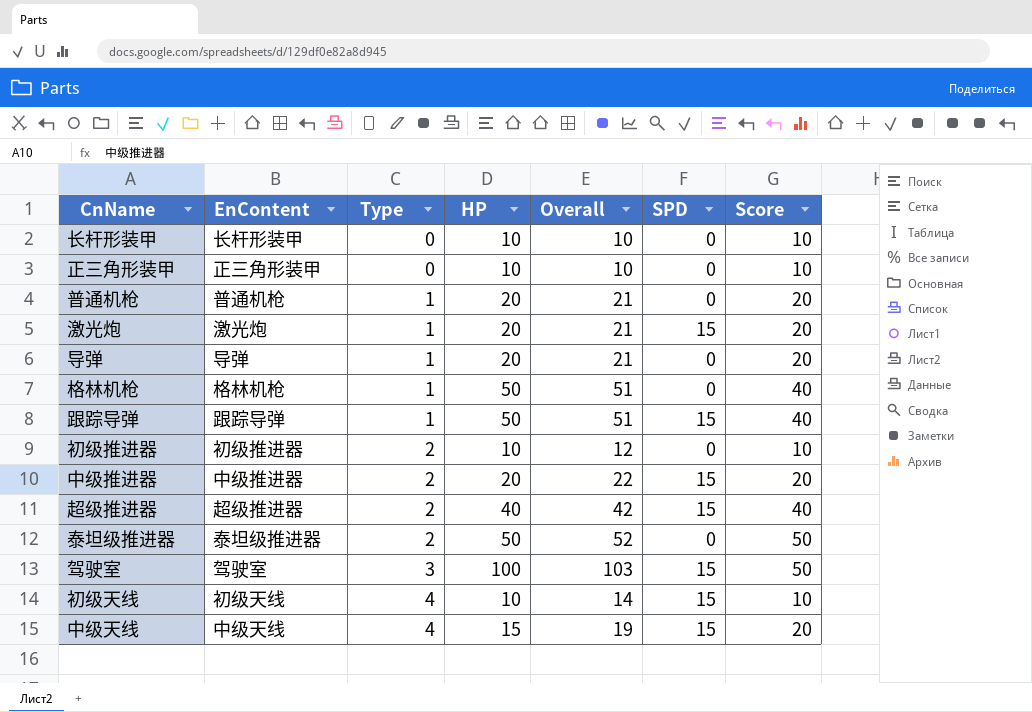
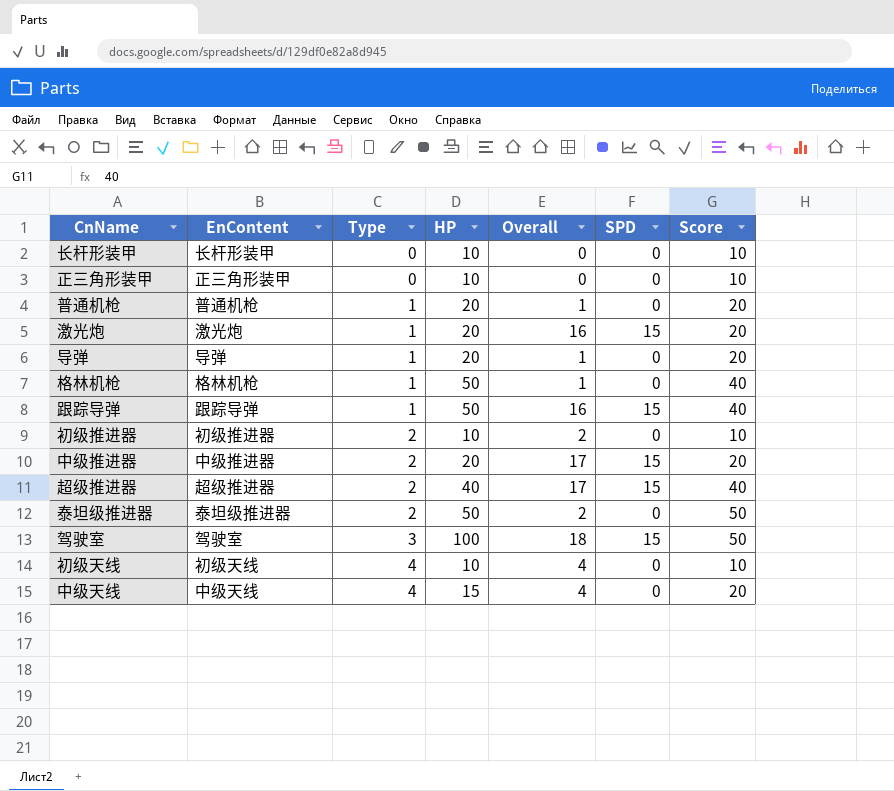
column Overall | formula: [Type] + [HP] -> [Type] + [SPD]
初级天线 | SPD: 15 -> 0
中级天线 | SPD: 15 -> 0

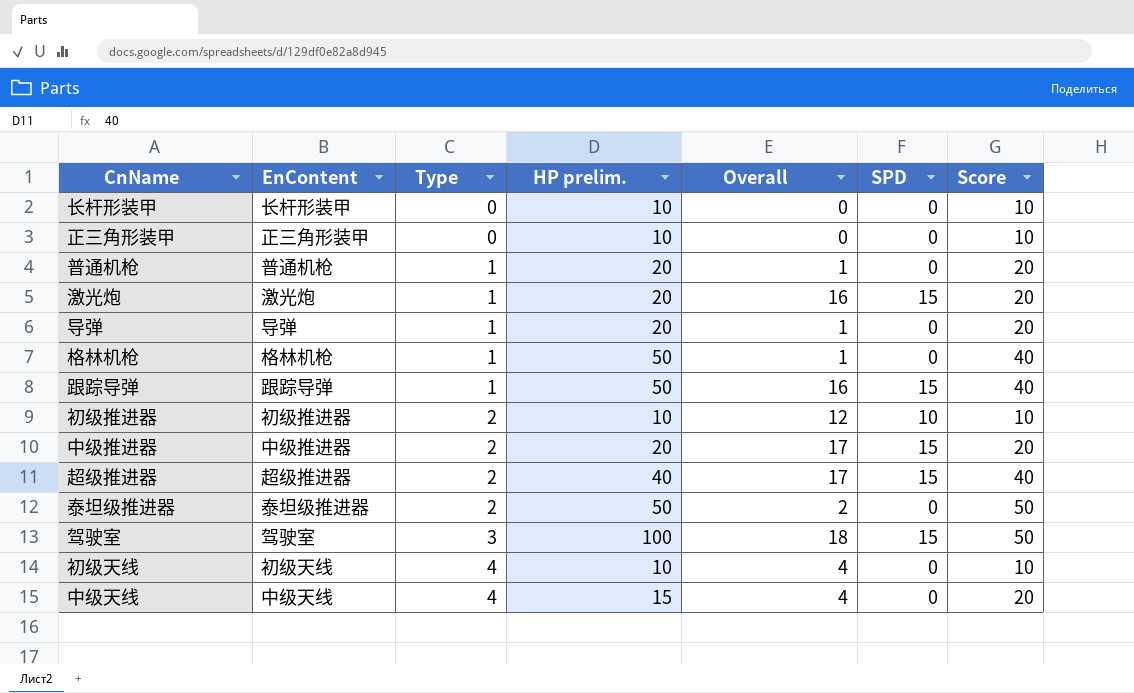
column name: HP -> HP prelim.
初级推进器 | Overall: 2 -> 12
初级推进器 | SPD: 0 -> 10

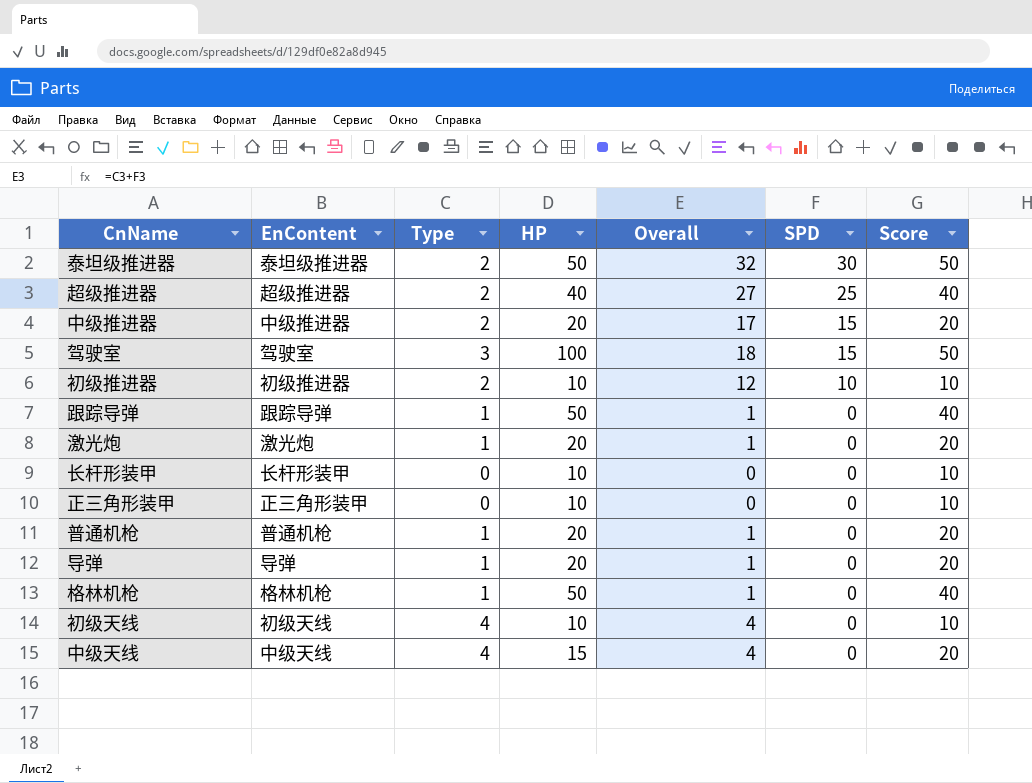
row order: Type ascending -> SPD descending
column name: HP prelim. -> HP
泰坦级推进器 | Overall: 2 -> 32
泰坦级推进器 | SPD: 0 -> 30
超级推进器 | Overall: 17 -> 27
超级推进器 | SPD: 15 -> 25
跟踪导弹 | Overall: 16 -> 1
跟踪导弹 | SPD: 15 -> 0
激光炮 | Overall: 16 -> 1
激光炮 | SPD: 15 -> 0

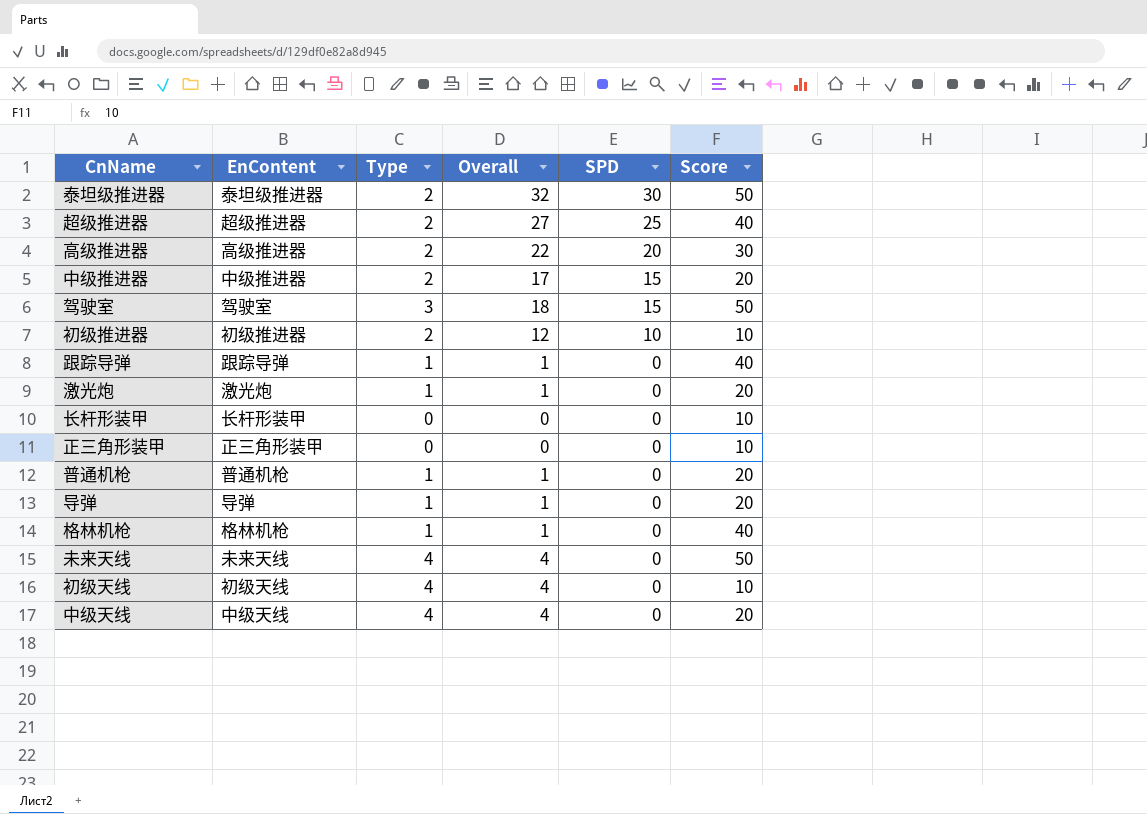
column HP | position: 4 -> none
row 高级推进器: none -> 高级推进器 | 2 | 22 | 20 | 30
row 未来天线: none -> 未来天线 | 4 | 4 | 0 | 50

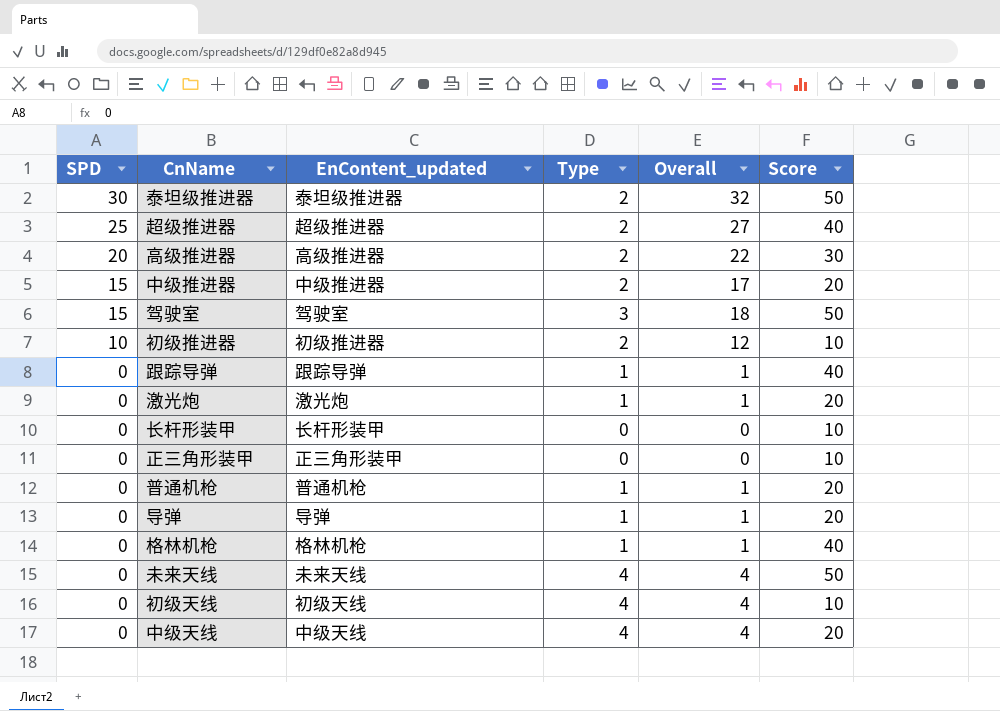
column SPD | position: 5 -> 1
column name: EnContent -> EnContent_updated

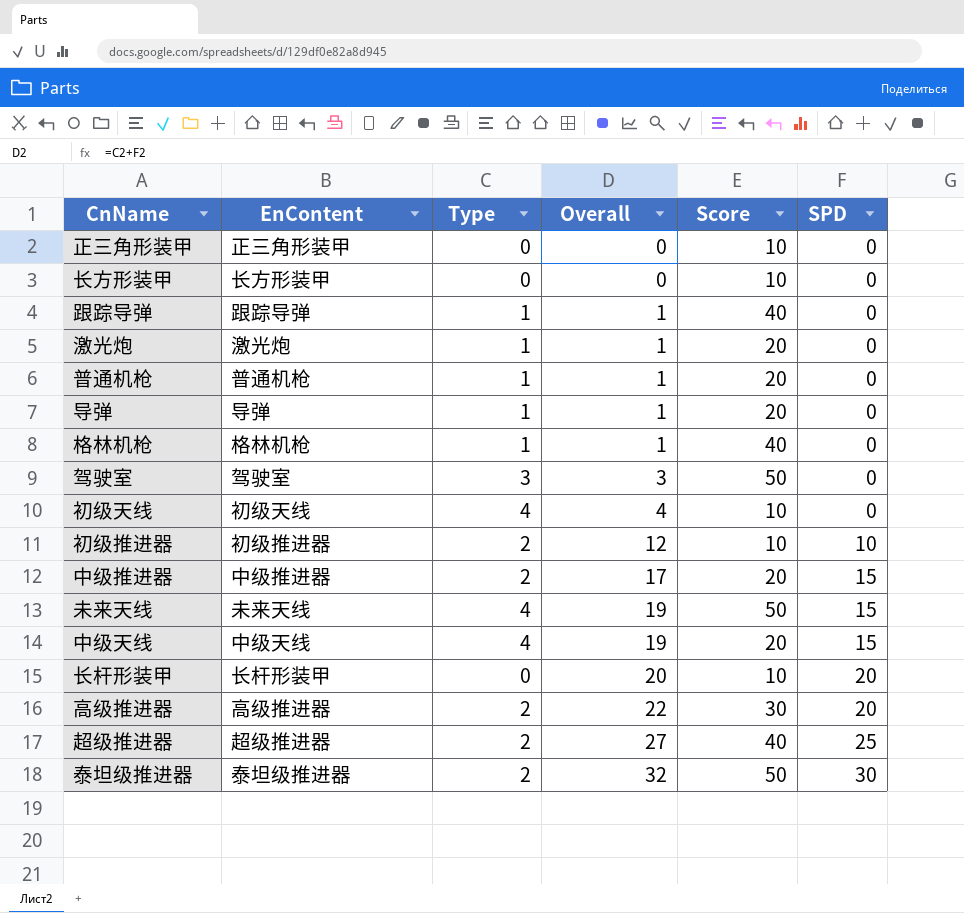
row order: SPD descending -> Overall ascending
column name: EnContent_updated -> EnContent
column SPD | position: 1 -> 6
row 长方形装甲: none -> 长方形装甲 | 0 | 0 | 10 | 0
驾驶室 | Overall: 18 -> 3
驾驶室 | SPD: 15 -> 0
未来天线 | Overall: 4 -> 19
未来天线 | SPD: 0 -> 15
中级天线 | Overall: 4 -> 19
中级天线 | SPD: 0 -> 15
长杆形装甲 | Overall: 0 -> 20
长杆形装甲 | SPD: 0 -> 20

